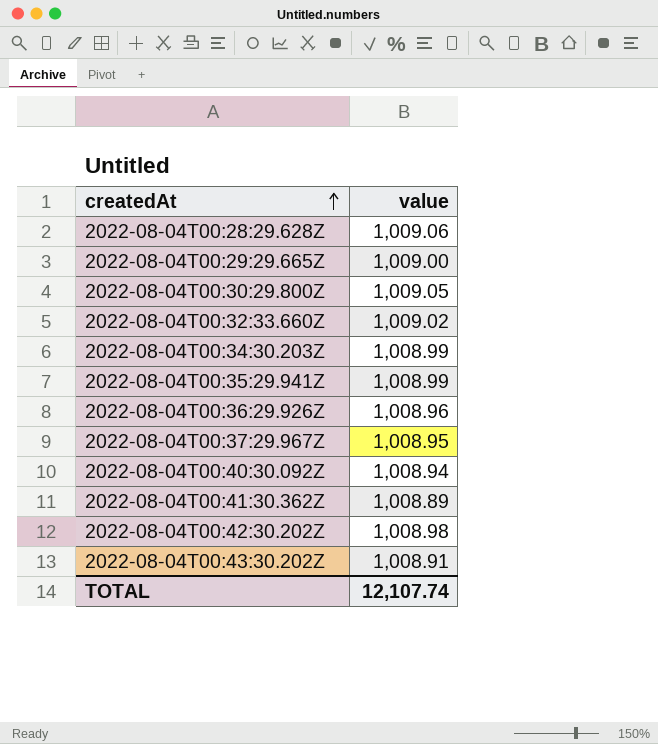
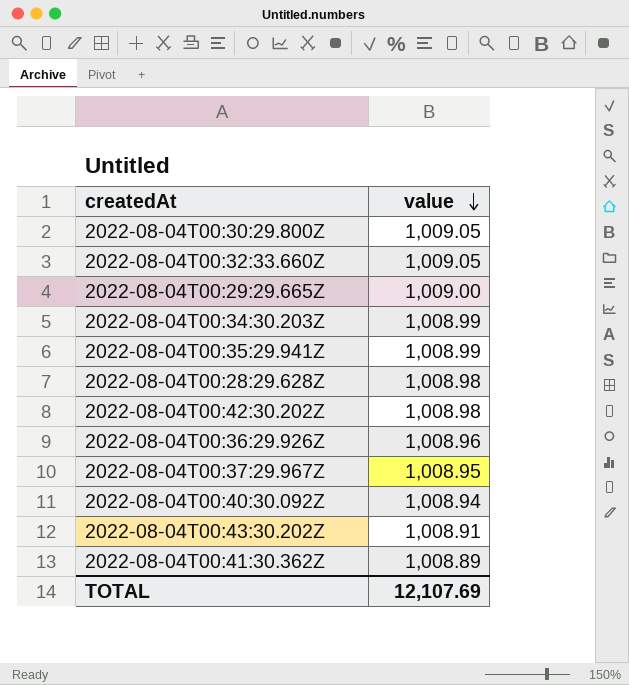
row order: createdAt ascending -> value descending
2022-08-04T00:32:33.660Z | value: 1,009.02 -> 1,009.05
2022-08-04T00:28:29.628Z | value: 1,009.06 -> 1,008.98
TOTAL | value: 12,107.74 -> 12,107.69

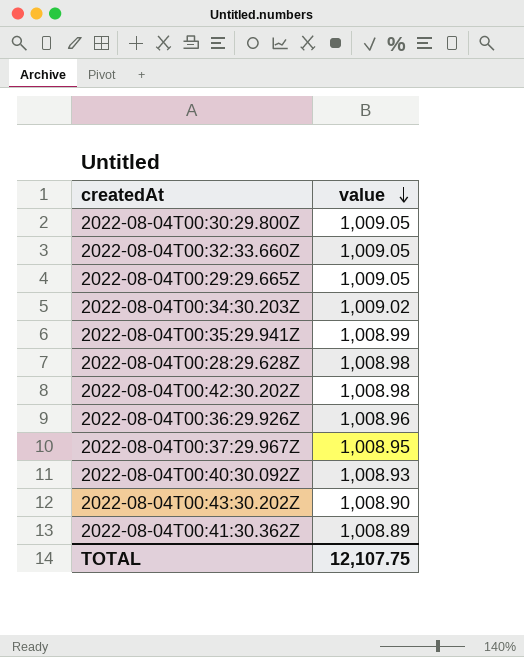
2022-08-04T00:29:29.665Z | value: 1,009.00 -> 1,009.05
2022-08-04T00:34:30.203Z | value: 1,008.99 -> 1,009.02
2022-08-04T00:40:30.092Z | value: 1,008.94 -> 1,008.93
2022-08-04T00:43:30.202Z | value: 1,008.91 -> 1,008.90
TOTAL | value: 12,107.69 -> 12,107.75

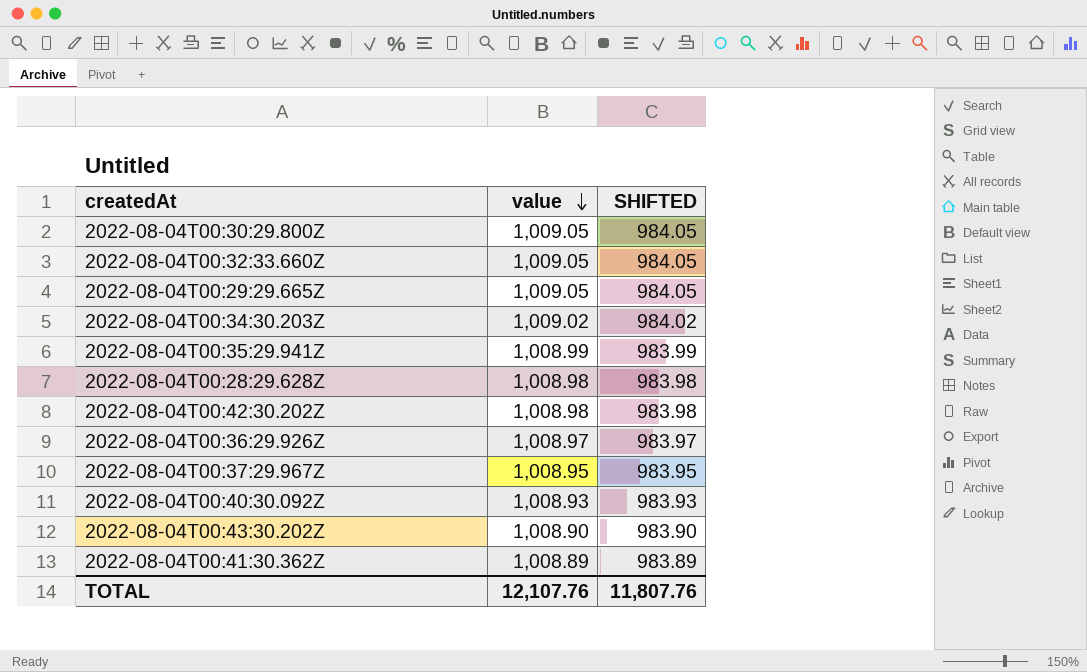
column SHIFTED | formula: none -> [value] - 25
2022-08-04T00:36:29.926Z | value: 1,008.96 -> 1,008.97
TOTAL | value: 12,107.75 -> 12,107.76

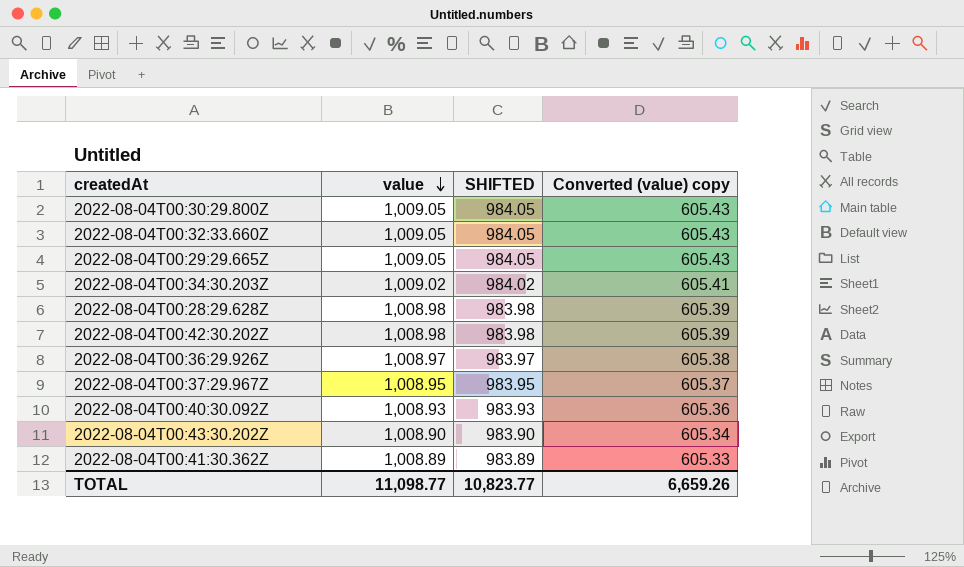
column Converted (value) copy | formula: none -> [value] * 0.6
row 2022-08-04T00:35:29.941Z: 1,008.99 | 983.99 -> none
TOTAL | value: 12,107.76 -> 11,098.77
TOTAL | SHIFTED: 11,807.76 -> 10,823.77

